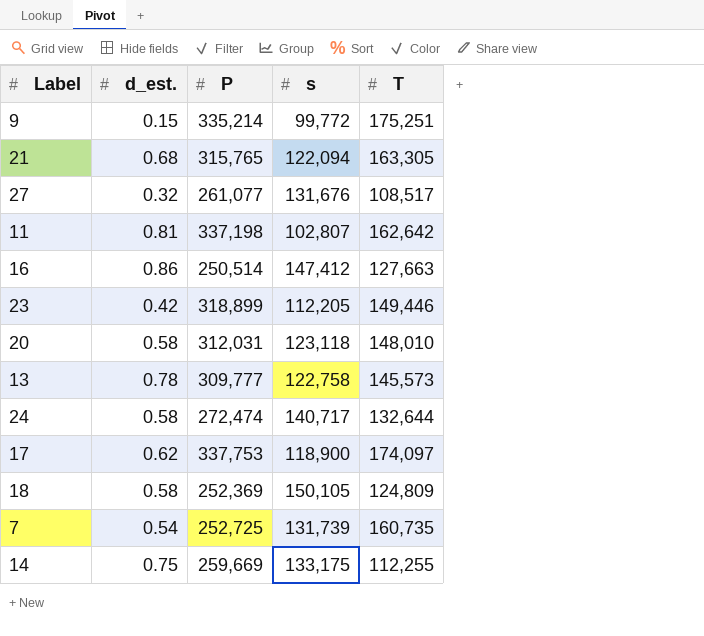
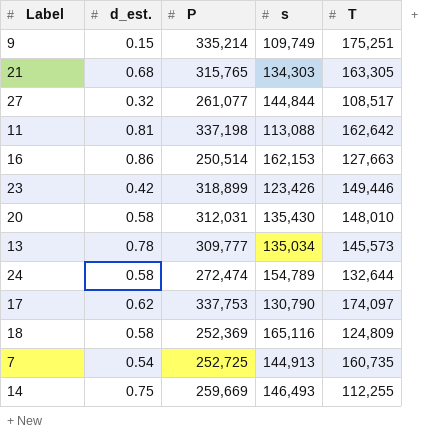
9 | s: 99,772 -> 109,749
21 | s: 122,094 -> 134,303
27 | s: 131,676 -> 144,844
11 | s: 102,807 -> 113,088
16 | s: 147,412 -> 162,153
23 | s: 112,205 -> 123,426
20 | s: 123,118 -> 135,430
13 | s: 122,758 -> 135,034
24 | s: 140,717 -> 154,789
17 | s: 118,900 -> 130,790
18 | s: 150,105 -> 165,116
7 | s: 131,739 -> 144,913
14 | s: 133,175 -> 146,493

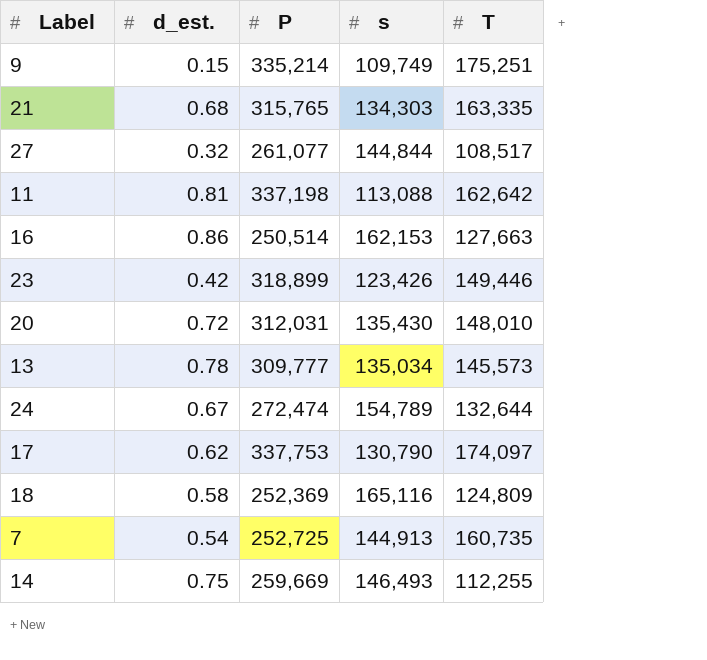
21 | T: 163,305 -> 163,335
20 | d_est.: 0.58 -> 0.72
24 | d_est.: 0.58 -> 0.67

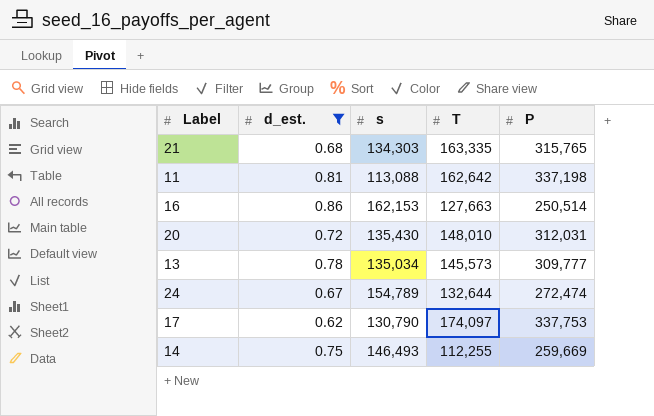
filter: none -> d_est. >= 0.62
column P | position: 3 -> 5

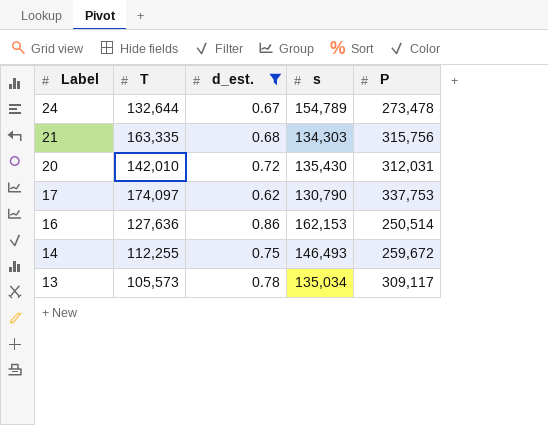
row order: none -> Label descending
column T | position: 4 -> 2
row 11: 0.81 | 113,088 | 162,642 | 337,198 -> none
24 | P: 272,474 -> 273,478
21 | P: 315,765 -> 315,756
20 | T: 148,010 -> 142,010
16 | T: 127,663 -> 127,636
14 | P: 259,669 -> 259,672
13 | T: 145,573 -> 105,573
13 | P: 309,777 -> 309,117

